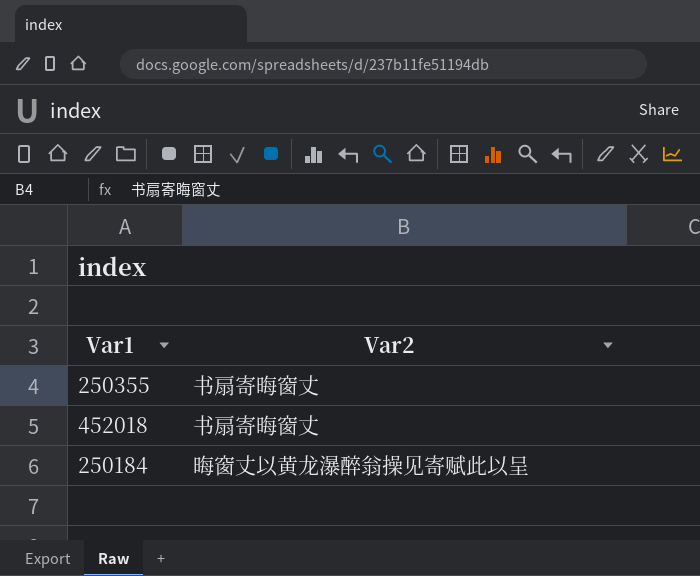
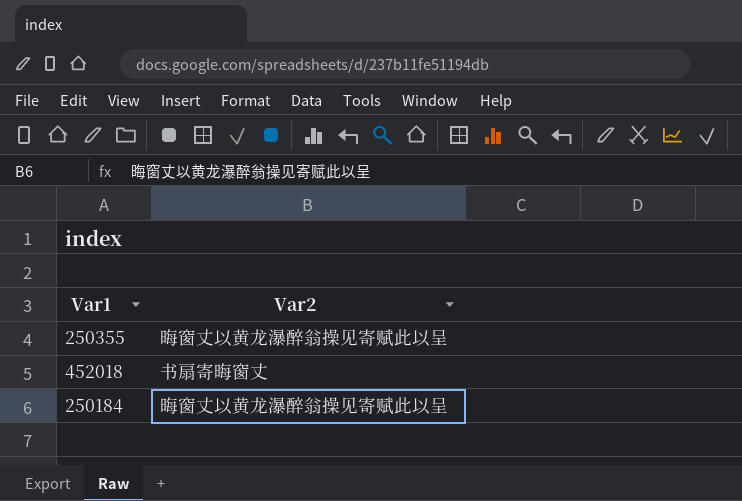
250355 | Var2: 书扇寄晦窗丈 -> 晦窗丈以黄龙瀑醉翁操见寄赋此以呈

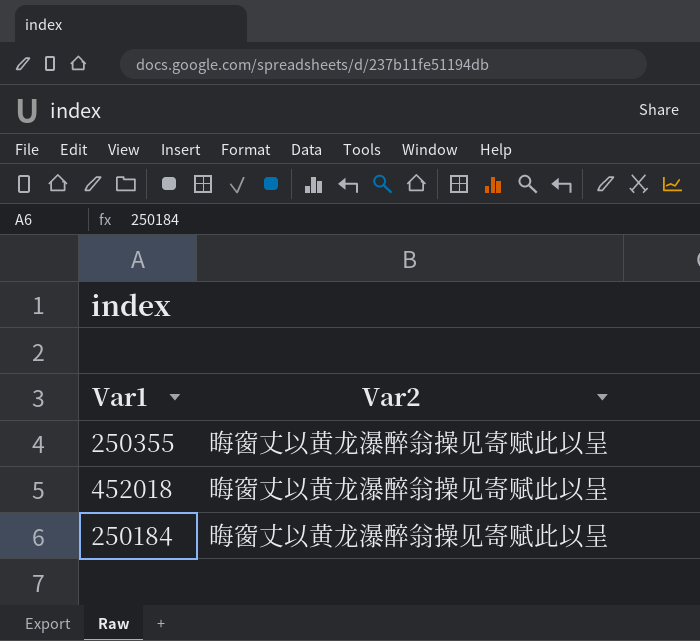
452018 | Var2: 书扇寄晦窗丈 -> 晦窗丈以黄龙瀑醉翁操见寄赋此以呈

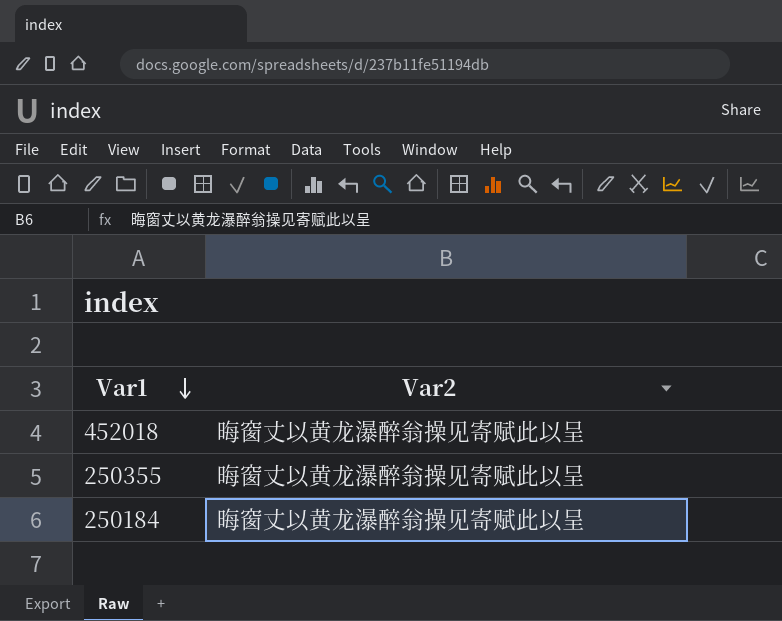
row order: none -> Var1 descending

